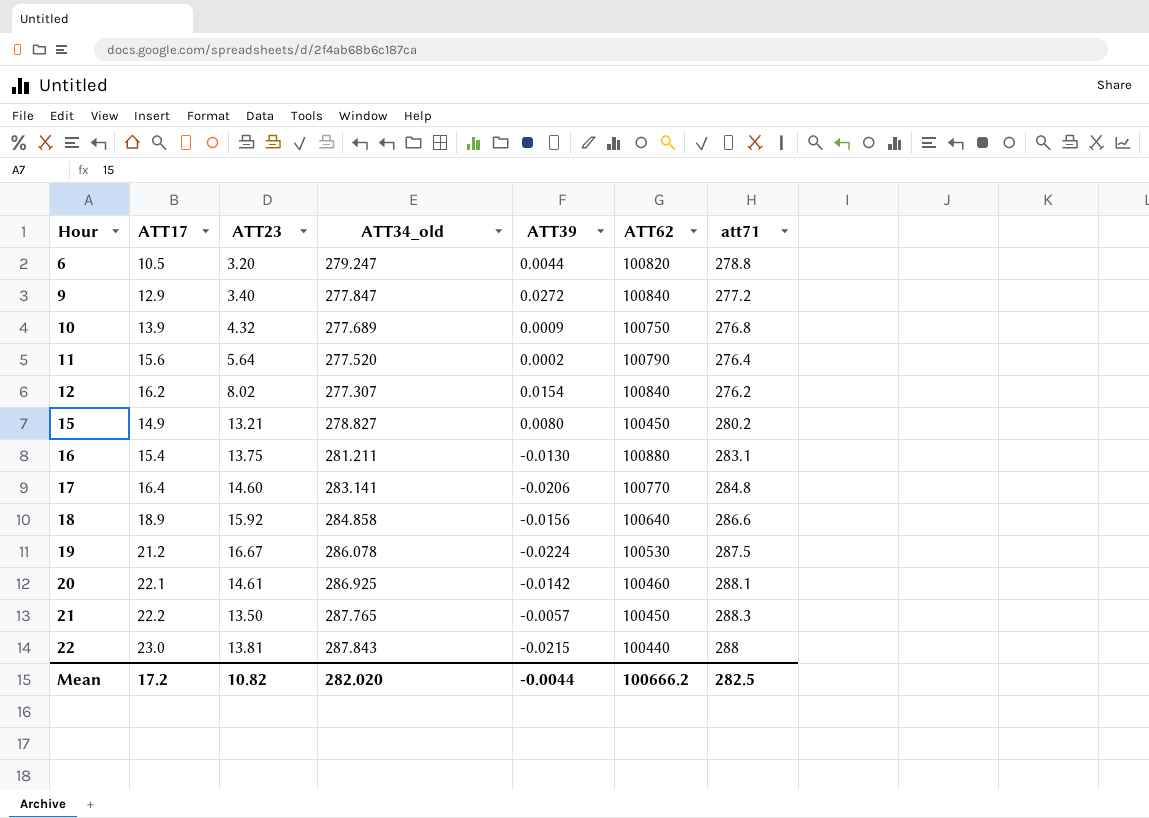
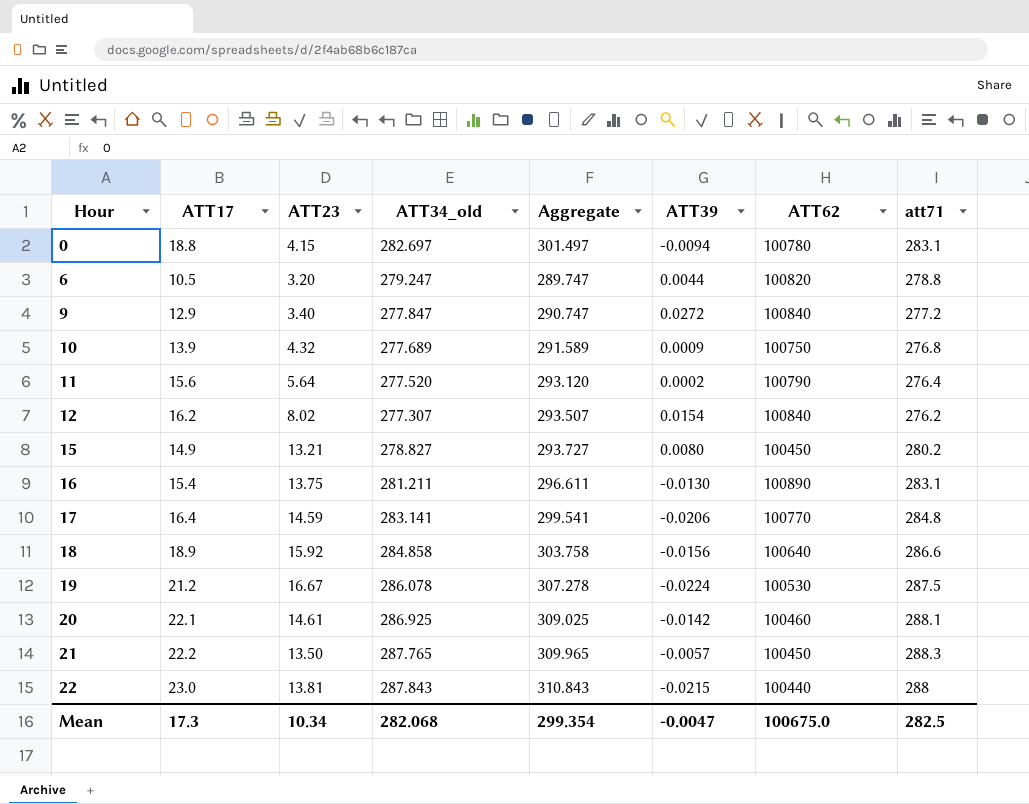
column Aggregate | formula: none -> [ATT17] + [ATT34_old]
row 0: none -> 18.8 | 4.15 | 282.697 | 301.497 | -0.0094 | 100780 | 283.1
16 | ATT62: 100880 -> 100890
17 | ATT23: 14.60 -> 14.59
Mean | ATT17: 17.2 -> 17.3
Mean | ATT23: 10.82 -> 10.34
Mean | ATT34_old: 282.020 -> 282.068
Mean | ATT39: -0.0044 -> -0.0047
Mean | ATT62: 100666.2 -> 100675.0

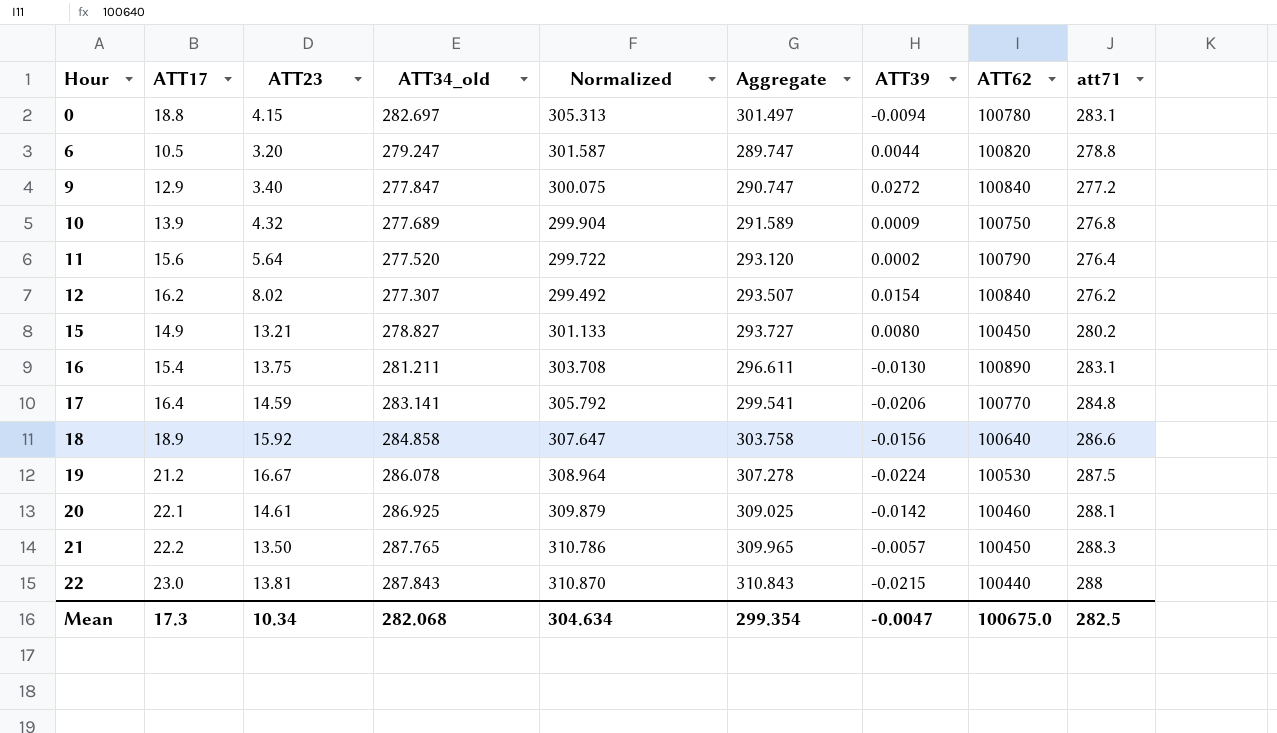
column Normalized | formula: none -> [ATT34_old] * 1.08

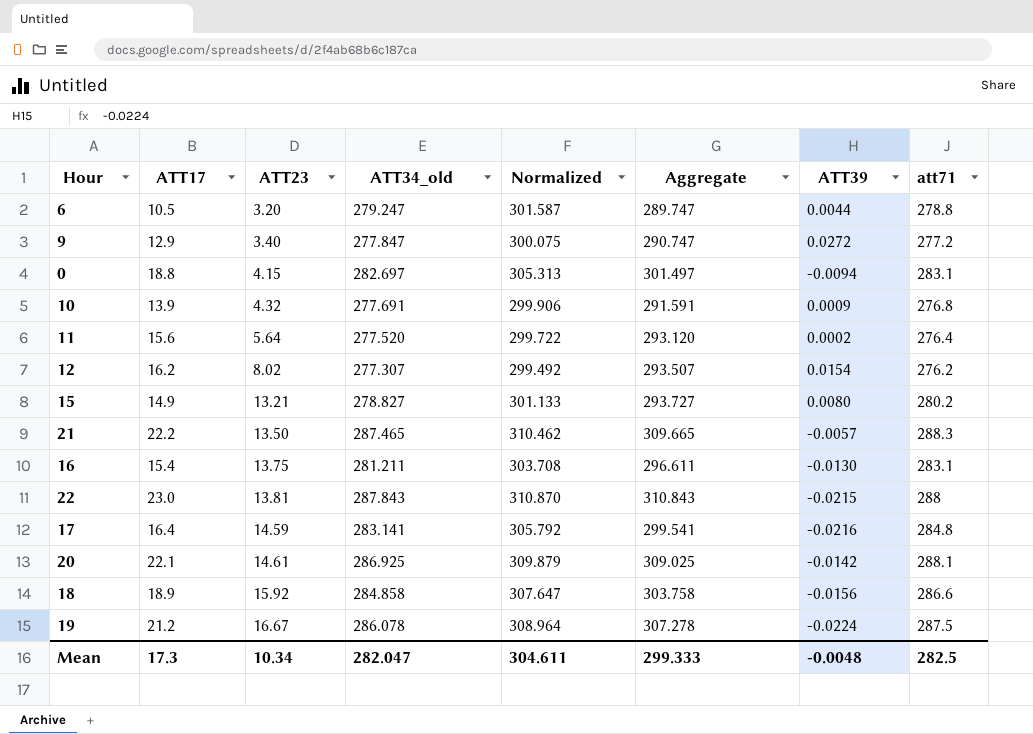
row order: Hour ascending -> ATT23 ascending
column ATT62 | position: 8 -> none
10 | ATT34_old: 277.689 -> 277.691
10 | Normalized: 299.904 -> 299.906
10 | Aggregate: 291.589 -> 291.591
21 | ATT34_old: 287.765 -> 287.465
21 | Normalized: 310.786 -> 310.462
21 | Aggregate: 309.965 -> 309.665
17 | ATT39: -0.0206 -> -0.0216
Mean | ATT34_old: 282.068 -> 282.047
Mean | Normalized: 304.634 -> 304.611
Mean | Aggregate: 299.354 -> 299.333
Mean | ATT39: -0.0047 -> -0.0048

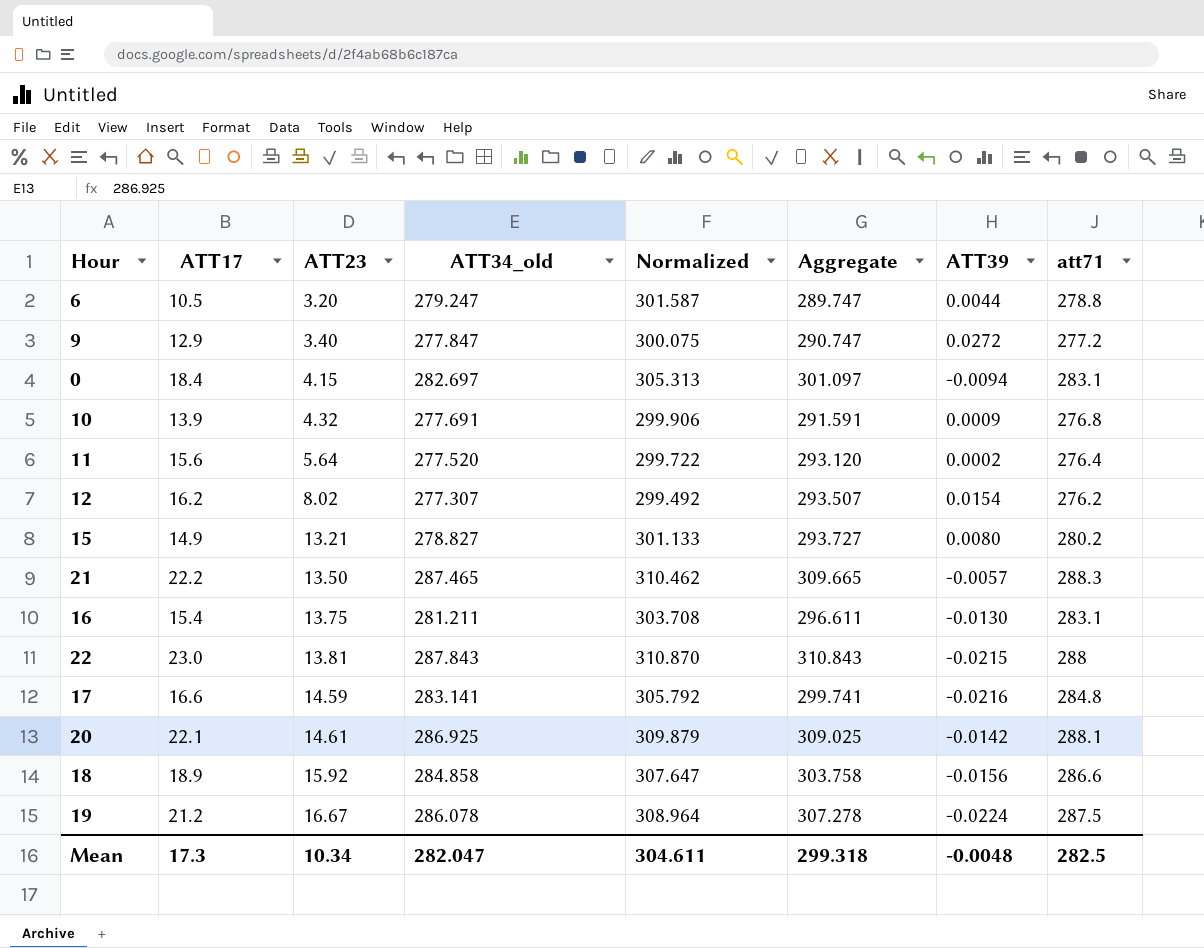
0 | ATT17: 18.8 -> 18.4
0 | Aggregate: 301.497 -> 301.097
17 | ATT17: 16.4 -> 16.6
17 | Aggregate: 299.541 -> 299.741
Mean | Aggregate: 299.333 -> 299.318

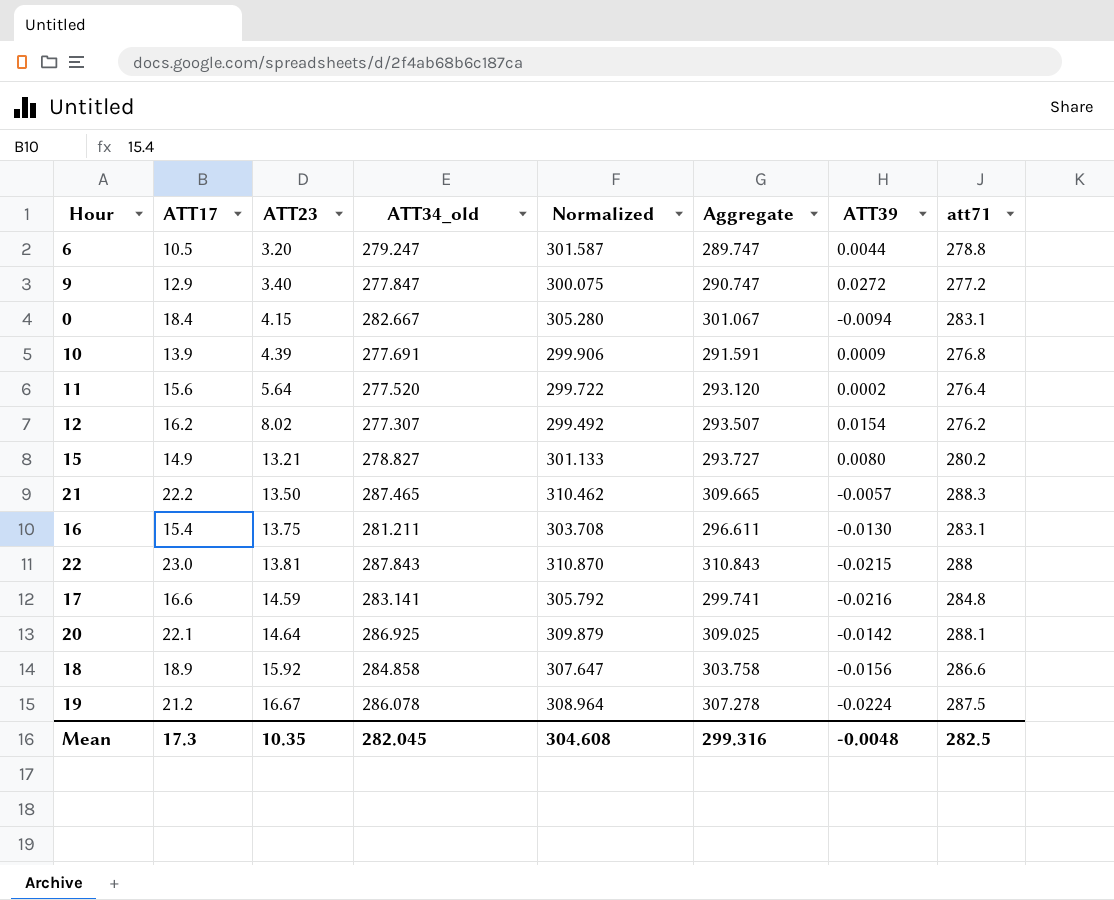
0 | ATT34_old: 282.697 -> 282.667
0 | Normalized: 305.313 -> 305.280
0 | Aggregate: 301.097 -> 301.067
10 | ATT23: 4.32 -> 4.39
20 | ATT23: 14.61 -> 14.64
Mean | ATT23: 10.34 -> 10.35
Mean | ATT34_old: 282.047 -> 282.045
Mean | Normalized: 304.611 -> 304.608
Mean | Aggregate: 299.318 -> 299.316

